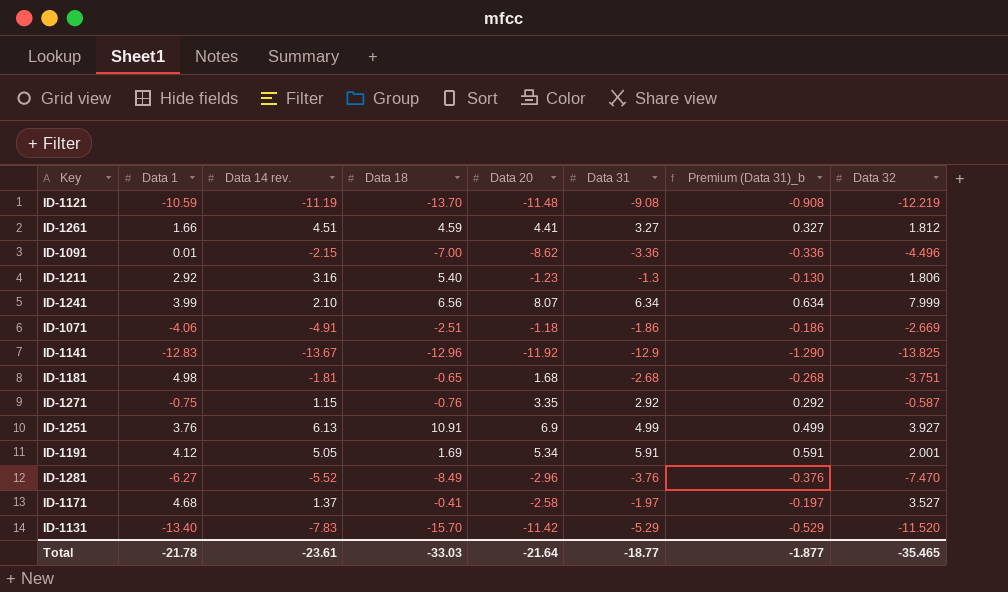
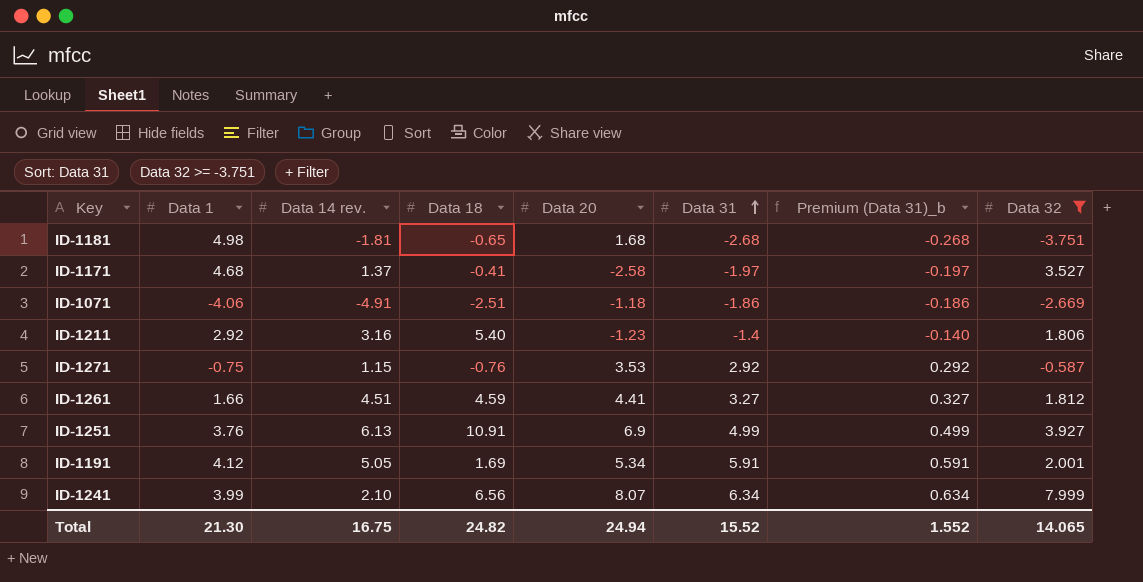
filter: none -> Data 32 >= -3.751
row order: none -> Data 31 ascending
ID-1211 | Data 31: -1.3 -> -1.4
ID-1211 | Premium (Data 31)_b: -0.130 -> -0.140
ID-1271 | Data 20: 3.35 -> 3.53
Total | Data 1: -21.78 -> 21.30
Total | Data 14 rev.: -23.61 -> 16.75
Total | Data 18: -33.03 -> 24.82
Total | Data 20: -21.64 -> 24.94
Total | Data 31: -18.77 -> 15.52
Total | Premium (Data 31)_b: -1.877 -> 1.552
Total | Data 32: -35.465 -> 14.065

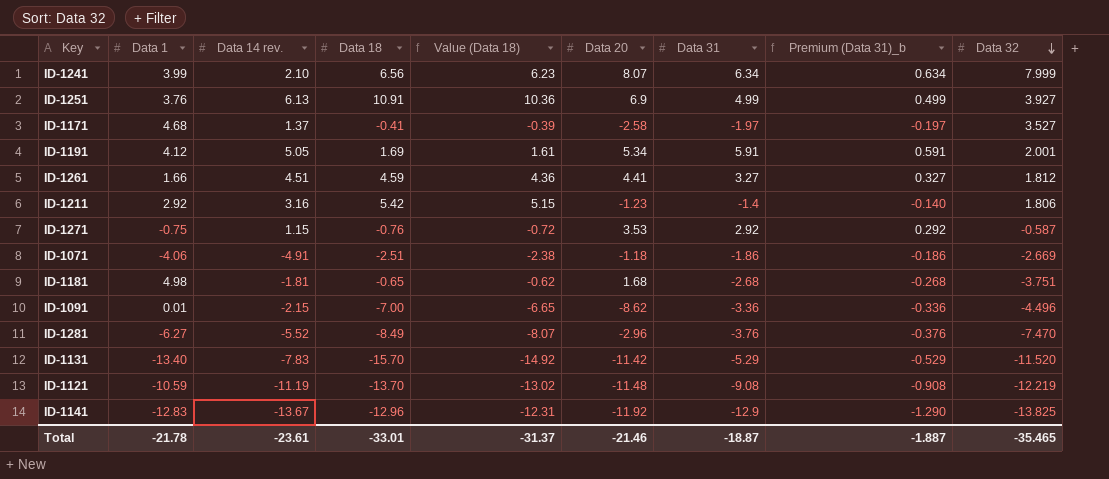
filter: Data 32 >= -3.751 -> none
row order: Data 31 ascending -> Data 32 descending
column Value (Data 18) | formula: none -> [Data 18] * 0.95
ID-1211 | Data 18: 5.40 -> 5.42
Total | Data 1: 21.30 -> -21.78
Total | Data 14 rev.: 16.75 -> -23.61
Total | Data 18: 24.82 -> -33.01
Total | Data 20: 24.94 -> -21.46
Total | Data 31: 15.52 -> -18.87
Total | Premium (Data 31)_b: 1.552 -> -1.887
Total | Data 32: 14.065 -> -35.465

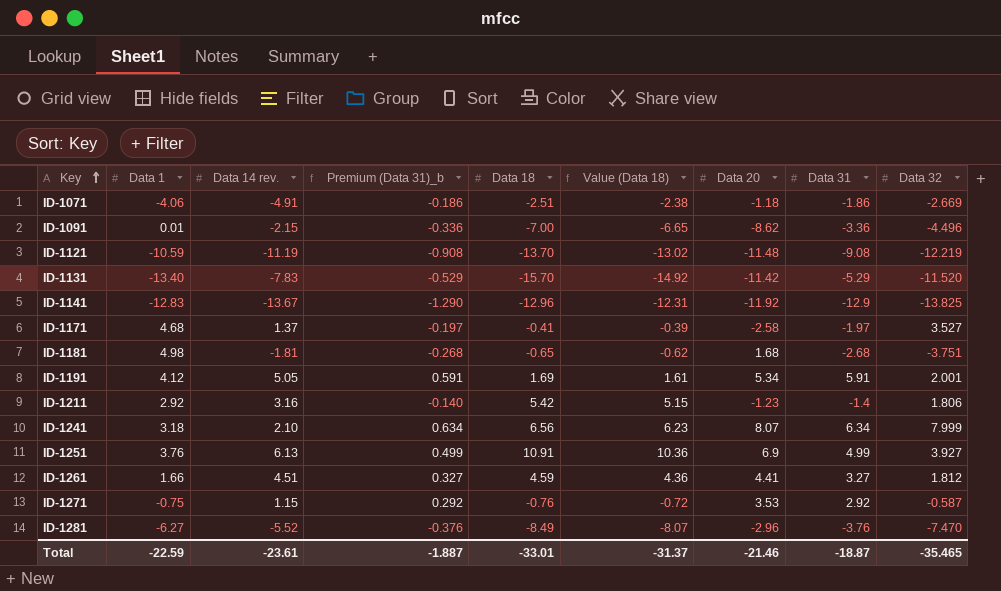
row order: Data 32 descending -> Key ascending
column Premium (Data 31)_b | position: 8 -> 4
ID-1241 | Data 1: 3.99 -> 3.18
Total | Data 1: -21.78 -> -22.59

